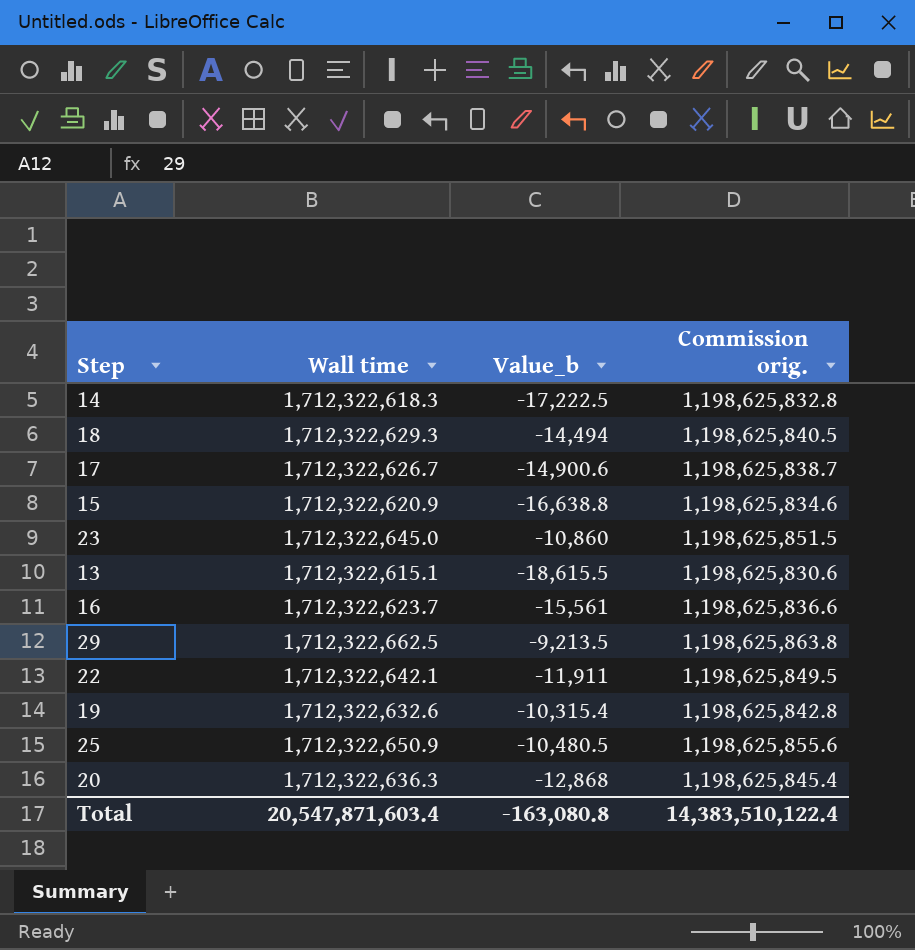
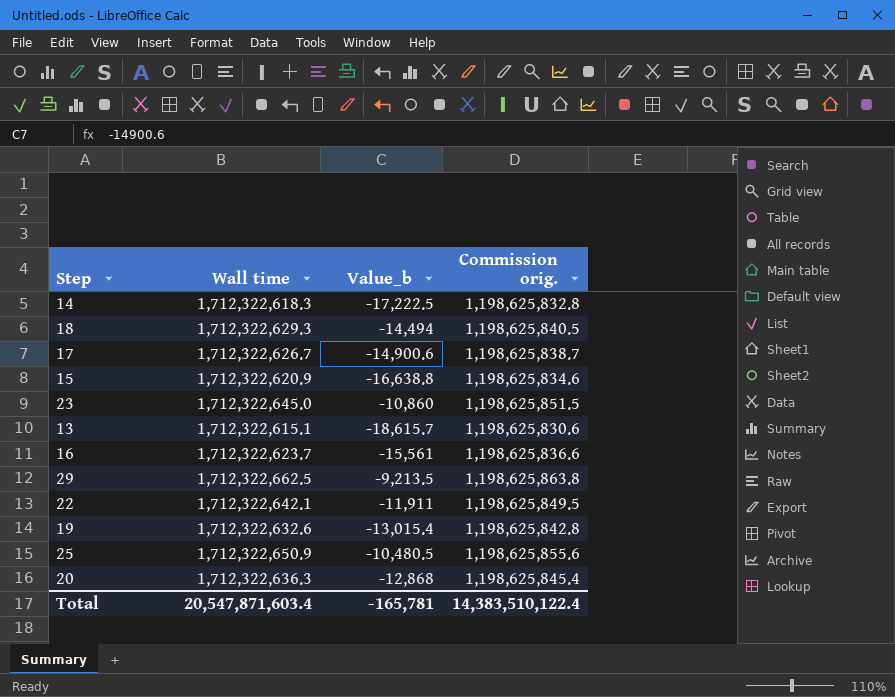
13 | Value_b: -18,615.5 -> -18,615.7
19 | Value_b: -10,315.4 -> -13,015.4
Total | Value_b: -163,080.8 -> -165,781

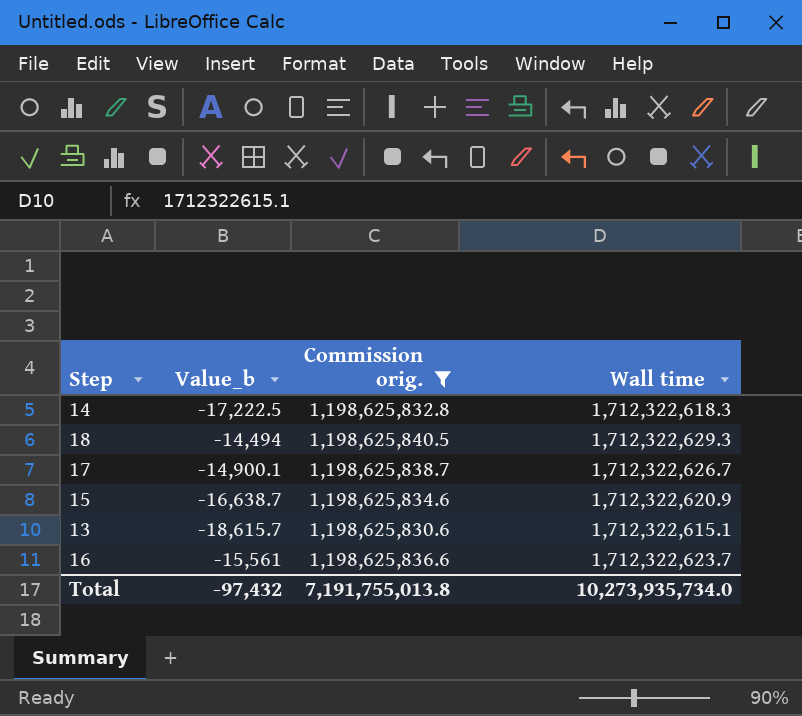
filter: none -> Commission orig. <= 1,198,625,840.5
column Wall time | position: 2 -> 4
17 | Value_b: -14,900.6 -> -14,900.1
15 | Value_b: -16,638.8 -> -16,638.7
Total | Value_b: -165,781 -> -97,432
Total | Commission orig.: 14,383,510,122.4 -> 7,191,755,013.8
Total | Wall time: 20,547,871,603.4 -> 10,273,935,734.0

